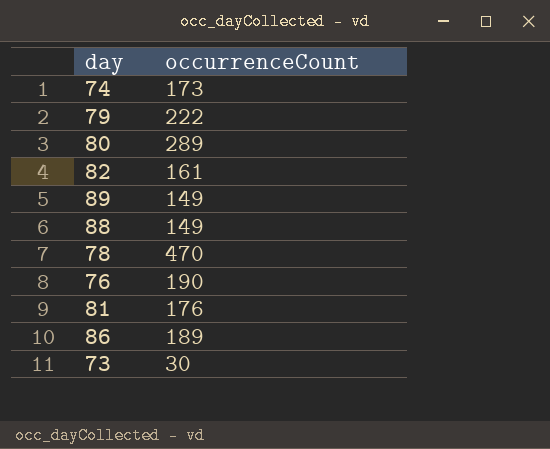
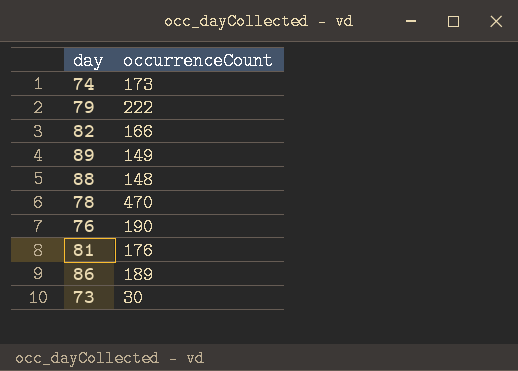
row 80: 289 -> none
82 | occurrenceCount: 161 -> 166
88 | occurrenceCount: 149 -> 148

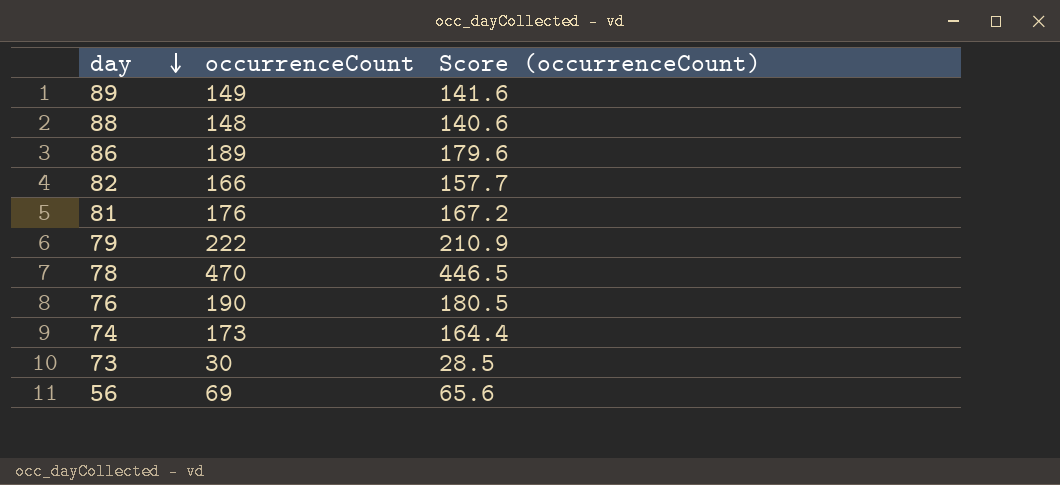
row order: none -> day descending
column Score (occurrenceCount) | formula: none -> [occurrenceCount] * 0.95
row 56: none -> 69 | 65.6

